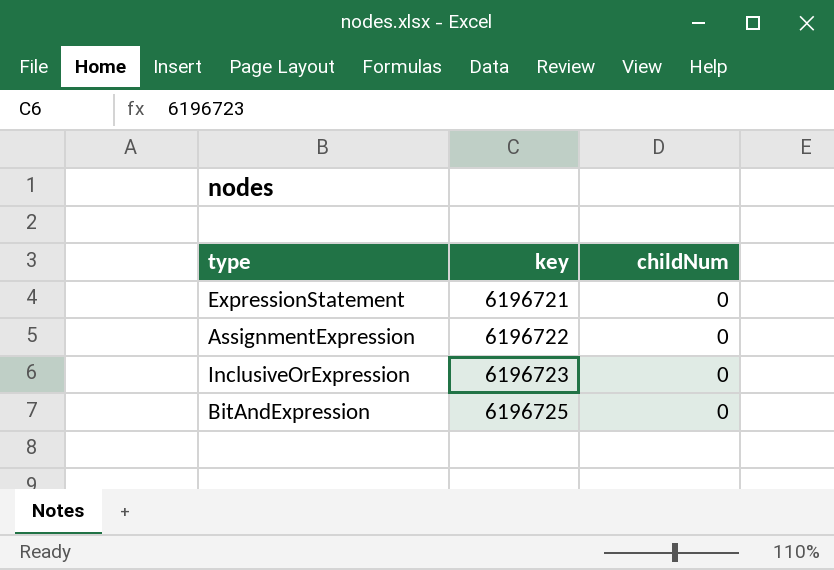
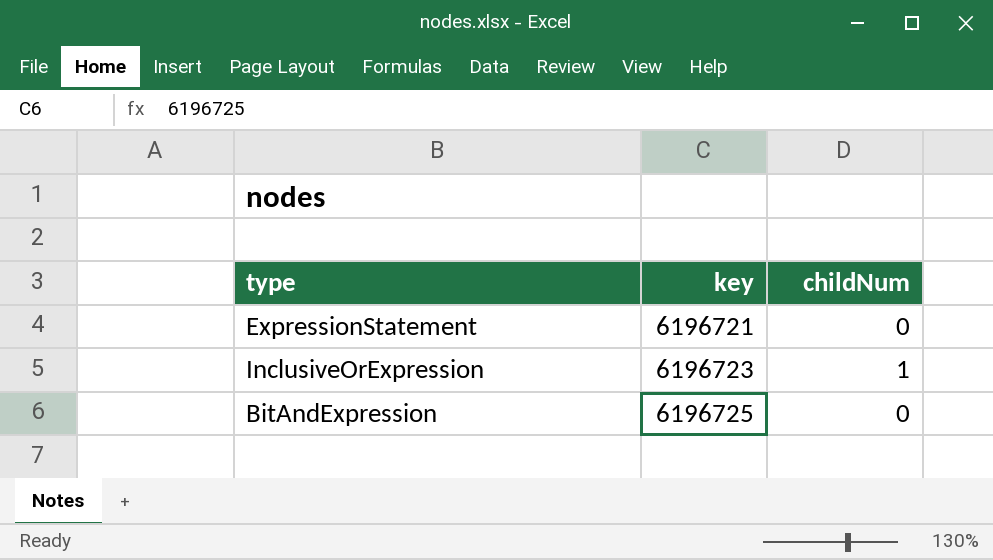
row AssignmentExpression: 6196722 | 0 -> none
InclusiveOrExpression | childNum: 0 -> 1

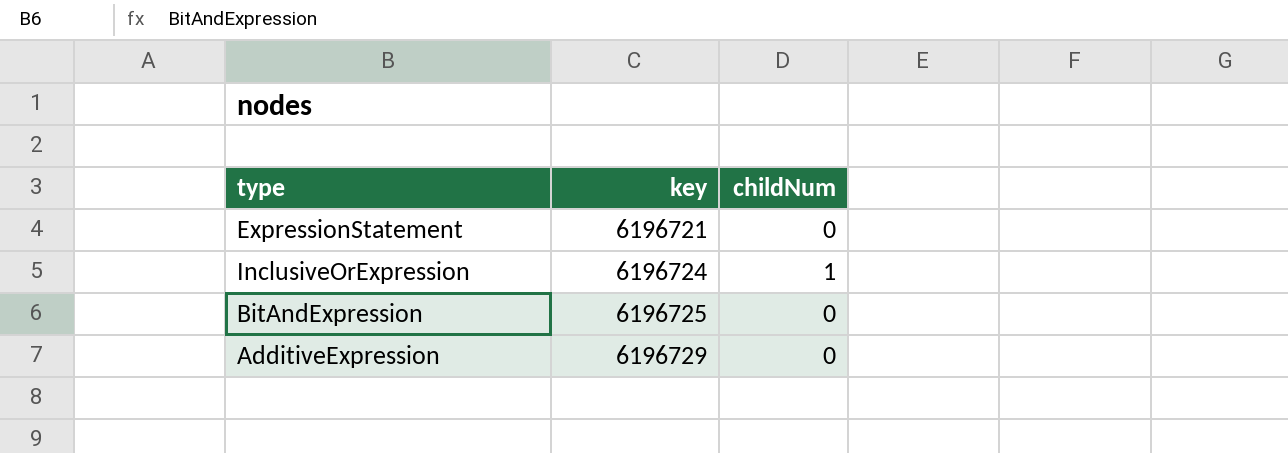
InclusiveOrExpression | key: 6196723 -> 6196724
row AdditiveExpression: none -> 6196729 | 0

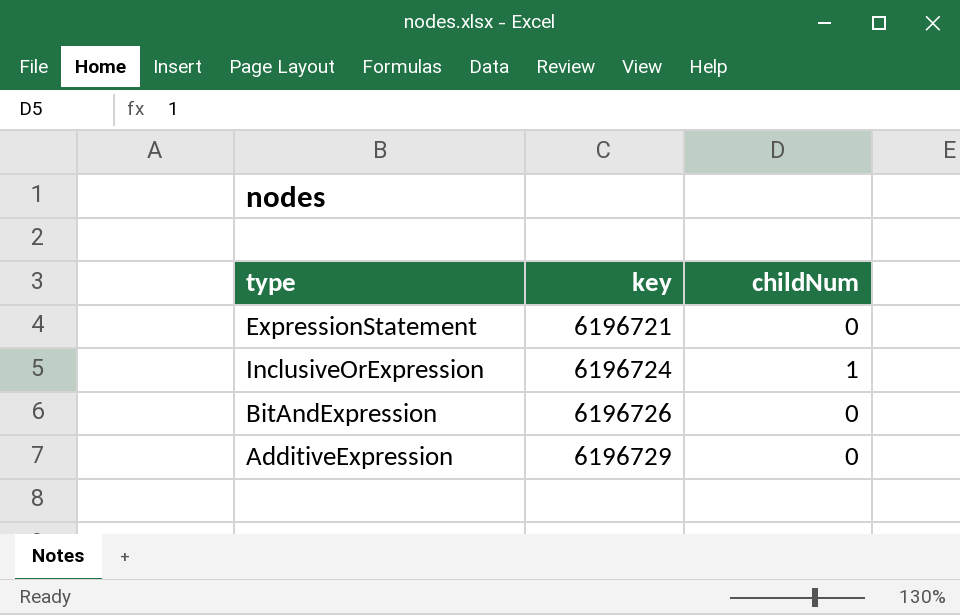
BitAndExpression | key: 6196725 -> 6196726

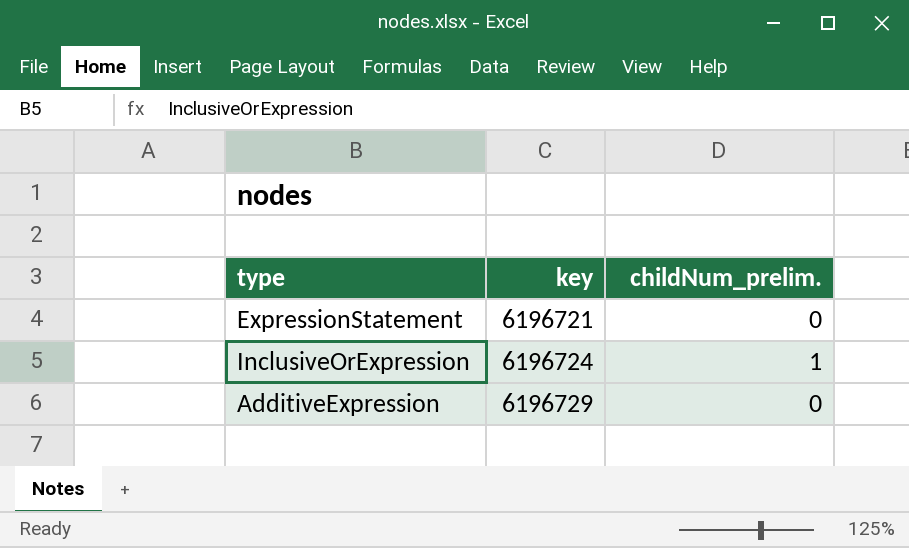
column name: childNum -> childNum_prelim.
row BitAndExpression: 6196726 | 0 -> none

